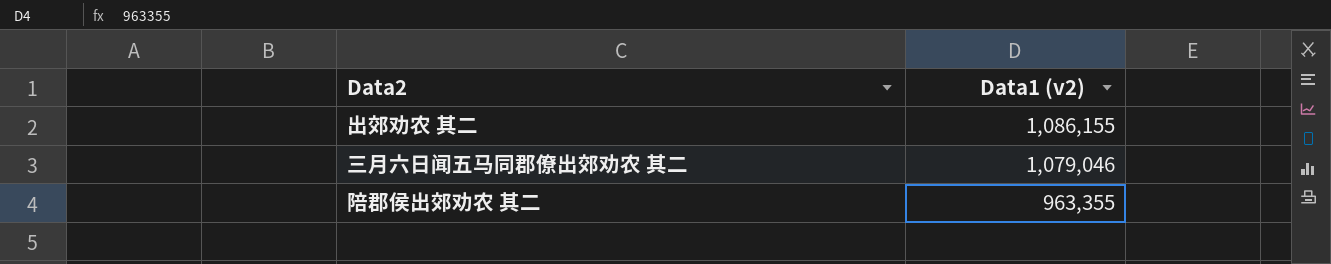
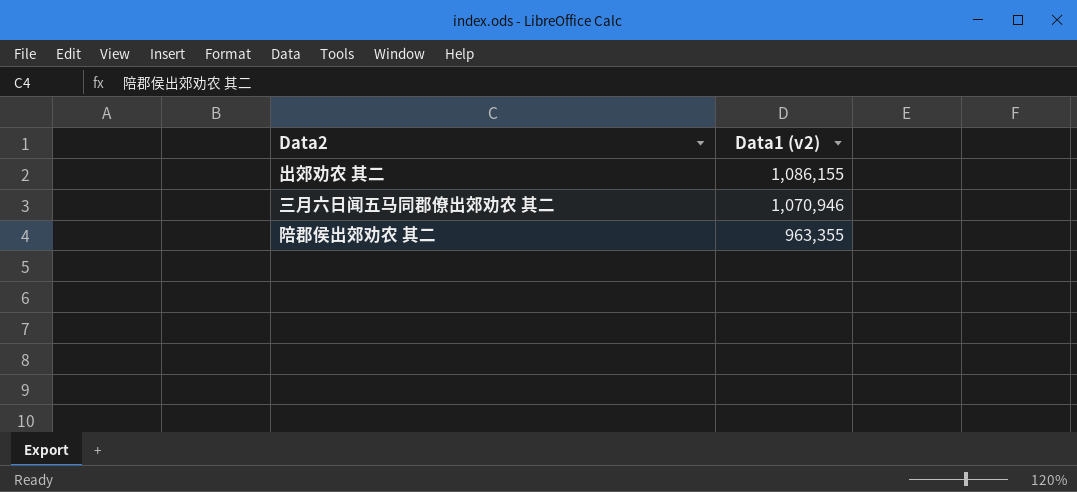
三月六日闻五马同郡僚出郊劝农 其二 | Data1 (v2): 1,079,046 -> 1,070,946

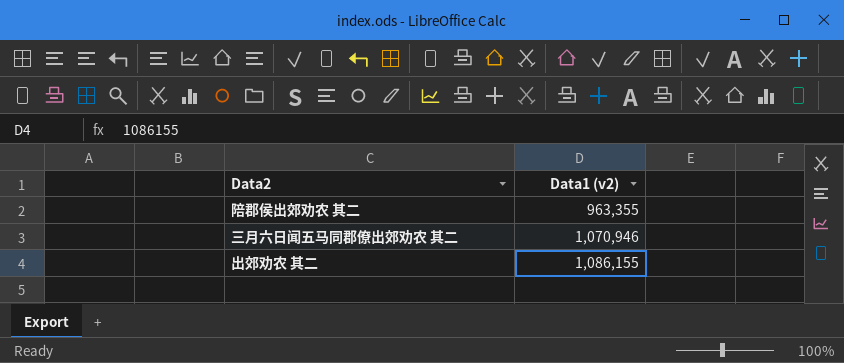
row order: Data1 (v2) descending -> Data1 (v2) ascending

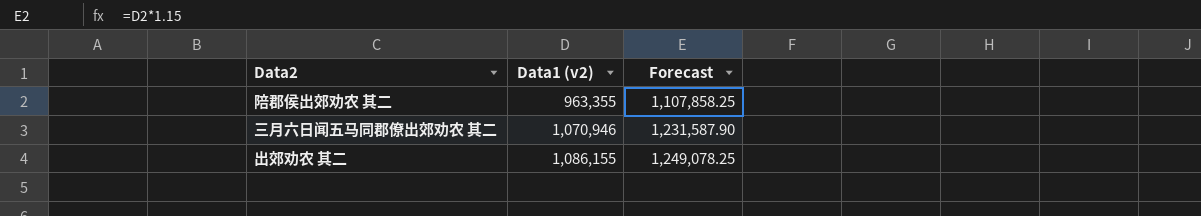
column Forecast | formula: none -> [Data1 (v2)] * 1.15

